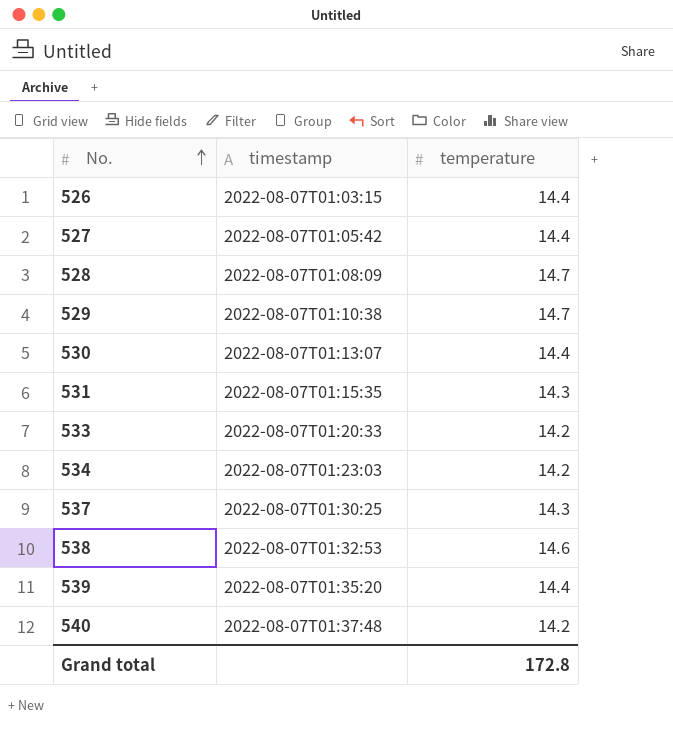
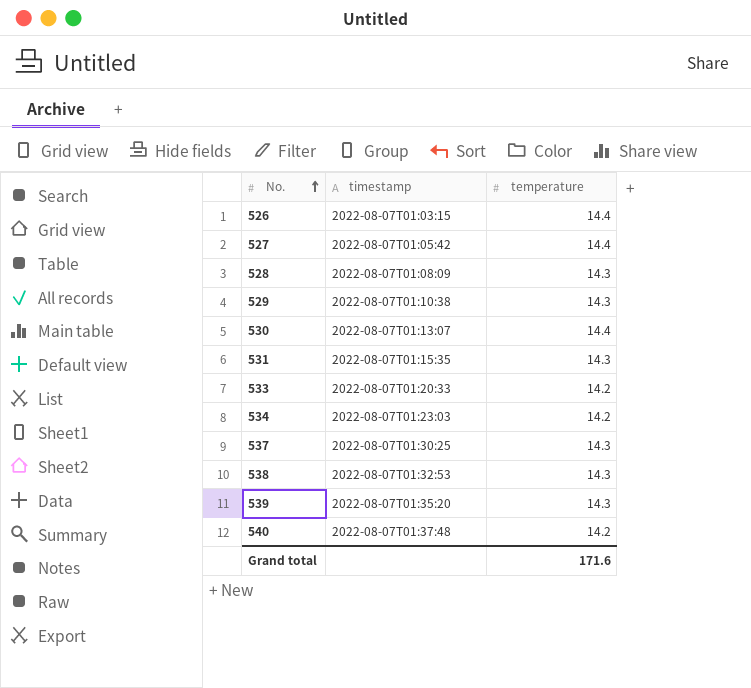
528 | temperature: 14.7 -> 14.3
529 | temperature: 14.7 -> 14.3
538 | temperature: 14.6 -> 14.3
539 | temperature: 14.4 -> 14.3
Grand total | temperature: 172.8 -> 171.6

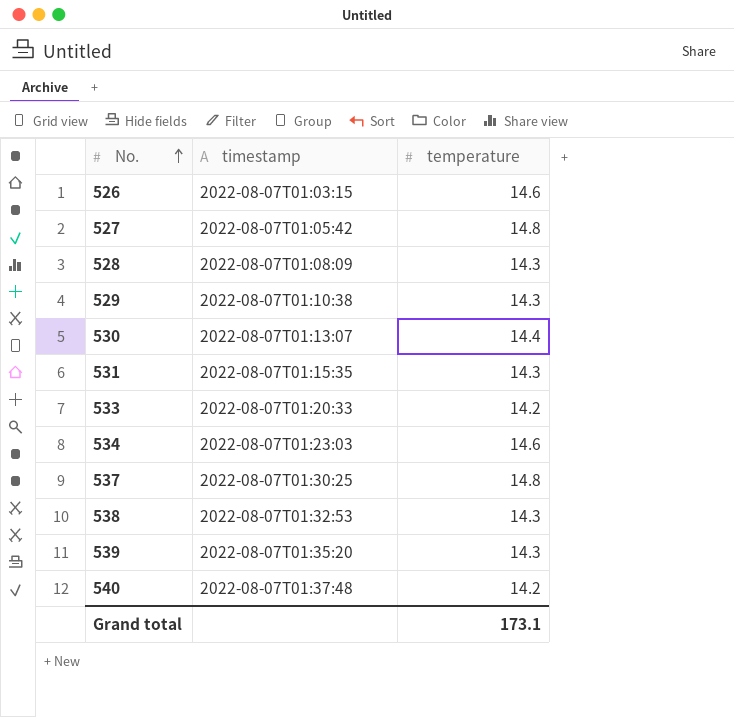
526 | temperature: 14.4 -> 14.6
527 | temperature: 14.4 -> 14.8
534 | temperature: 14.2 -> 14.6
537 | temperature: 14.3 -> 14.8
Grand total | temperature: 171.6 -> 173.1

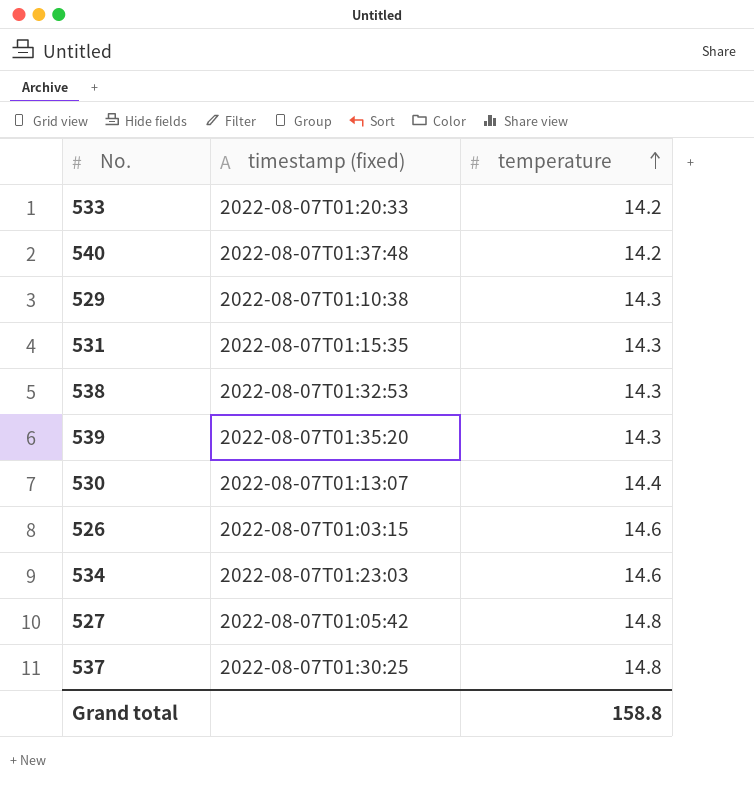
row order: No. ascending -> temperature ascending
column name: timestamp -> timestamp (fixed)
row 528: 2022-08-07T01:08:09 | 14.3 -> none
Grand total | temperature: 173.1 -> 158.8

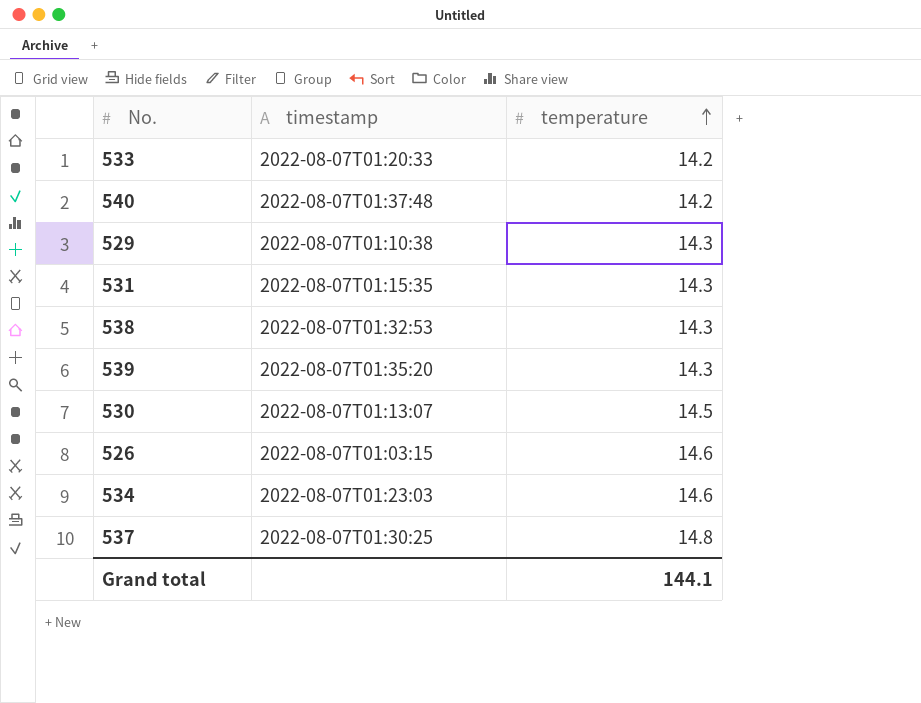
column name: timestamp (fixed) -> timestamp
row 527: 2022-08-07T01:05:42 | 14.8 -> none
530 | temperature: 14.4 -> 14.5
Grand total | temperature: 158.8 -> 144.1

